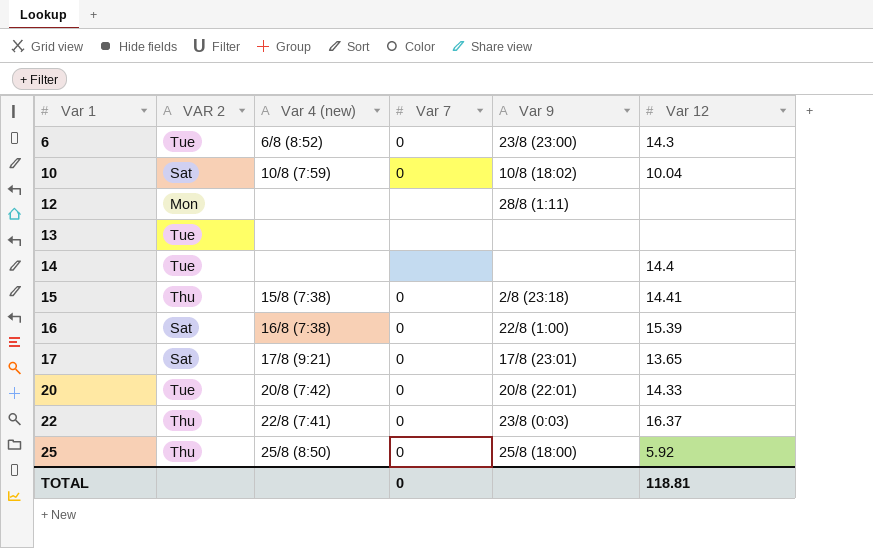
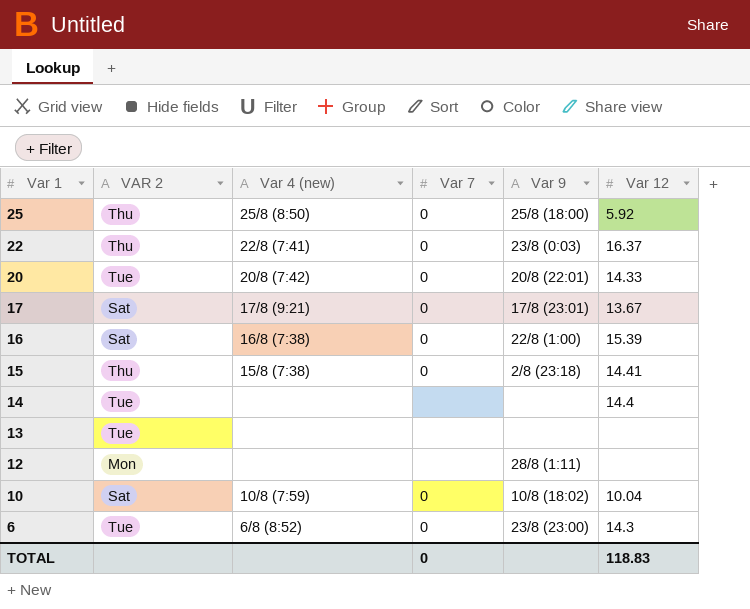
row order: Var 1 ascending -> Var 1 descending
17 | Var 12: 13.65 -> 13.67
TOTAL | Var 12: 118.81 -> 118.83

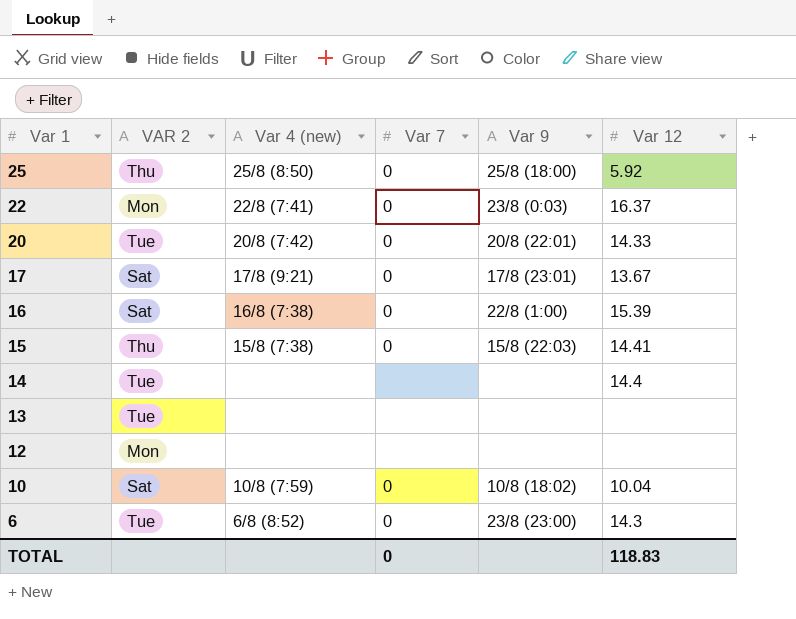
22 | VAR 2: Thu -> Mon
15 | Var 9: 2/8 (23:18) -> 15/8 (22:03)
12 | Var 9: 28/8 (1:11) -> none

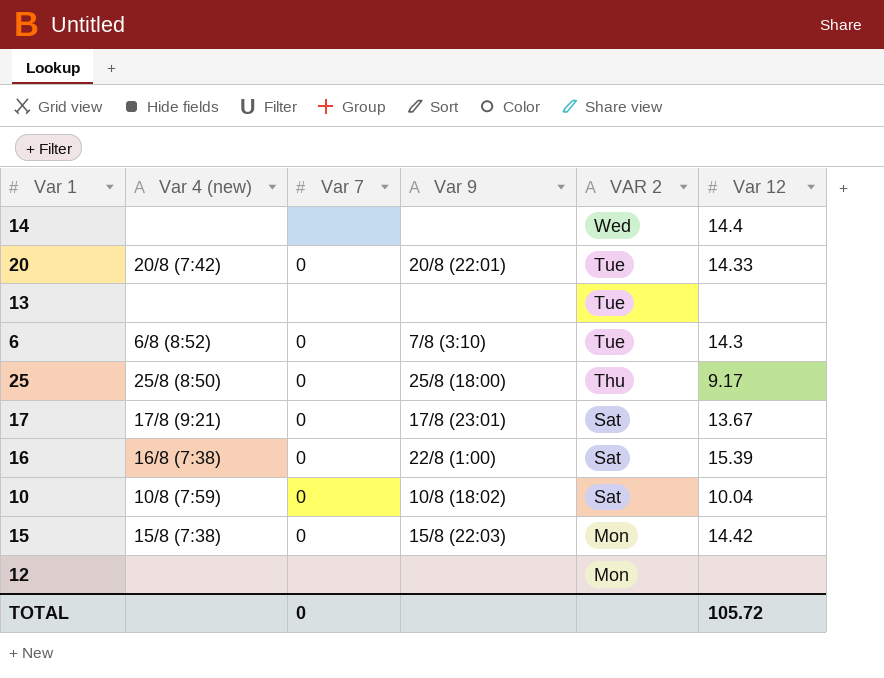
row order: Var 1 descending -> VAR 2 descending
column VAR 2 | position: 2 -> 5
row 22: Mon | 22/8 (7:41) | 0 | 23/8 (0:03) | 16.37 -> none
14 | VAR 2: Tue -> Wed
6 | Var 9: 23/8 (23:00) -> 7/8 (3:10)
25 | Var 12: 5.92 -> 9.17
15 | VAR 2: Thu -> Mon
15 | Var 12: 14.41 -> 14.42
TOTAL | Var 12: 118.83 -> 105.72

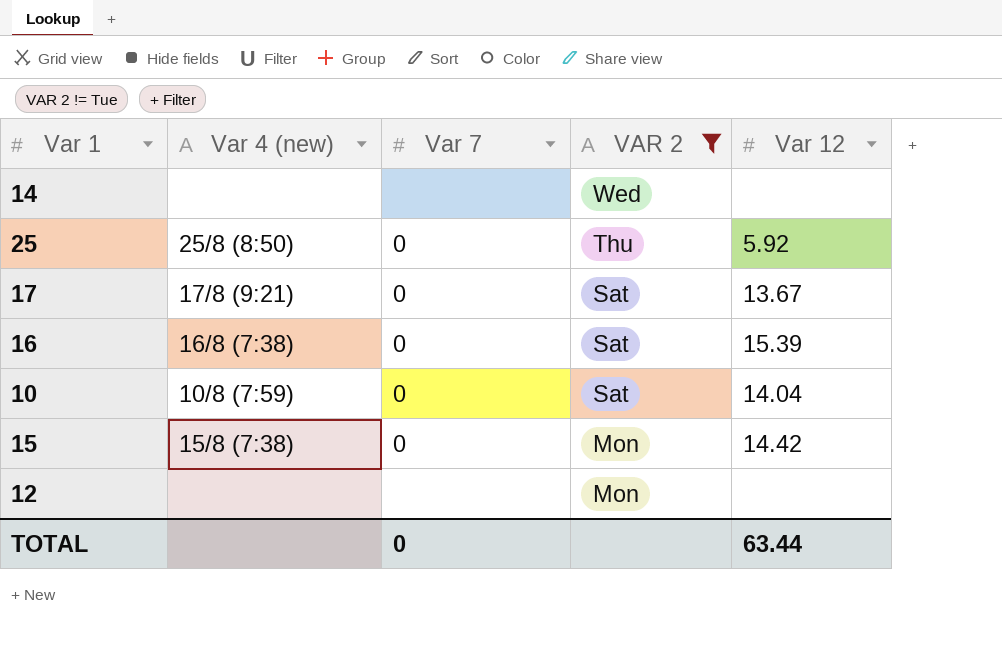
filter: none -> VAR 2 != Tue
column Var 9 | position: 4 -> none
14 | Var 12: 14.4 -> none
25 | Var 12: 9.17 -> 5.92
10 | Var 12: 10.04 -> 14.04
TOTAL | Var 12: 105.72 -> 63.44

